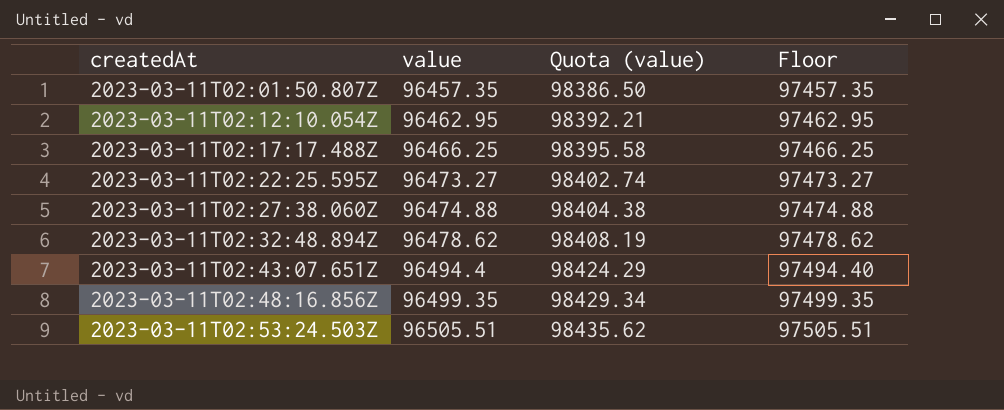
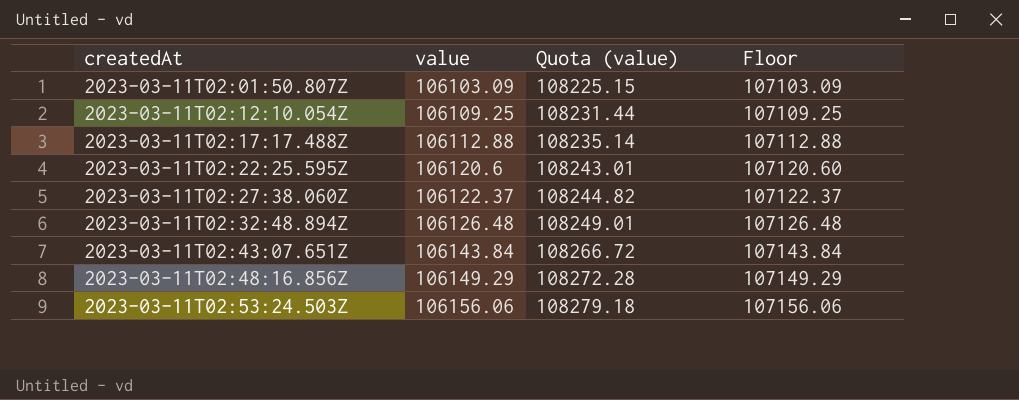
2023-03-11T02:01:50.807Z | value: 96457.35 -> 106103.09
2023-03-11T02:01:50.807Z | Quota (value): 98386.50 -> 108225.15
2023-03-11T02:01:50.807Z | Floor: 97457.35 -> 107103.09
2023-03-11T02:12:10.054Z | value: 96462.95 -> 106109.25
2023-03-11T02:12:10.054Z | Quota (value): 98392.21 -> 108231.44
2023-03-11T02:12:10.054Z | Floor: 97462.95 -> 107109.25
2023-03-11T02:17:17.488Z | value: 96466.25 -> 106112.88
2023-03-11T02:17:17.488Z | Quota (value): 98395.58 -> 108235.14
2023-03-11T02:17:17.488Z | Floor: 97466.25 -> 107112.88
2023-03-11T02:22:25.595Z | value: 96473.27 -> 106120.6
2023-03-11T02:22:25.595Z | Quota (value): 98402.74 -> 108243.01
2023-03-11T02:22:25.595Z | Floor: 97473.27 -> 107120.60
2023-03-11T02:27:38.060Z | value: 96474.88 -> 106122.37
2023-03-11T02:27:38.060Z | Quota (value): 98404.38 -> 108244.82
2023-03-11T02:27:38.060Z | Floor: 97474.88 -> 107122.37
2023-03-11T02:32:48.894Z | value: 96478.62 -> 106126.48
2023-03-11T02:32:48.894Z | Quota (value): 98408.19 -> 108249.01
2023-03-11T02:32:48.894Z | Floor: 97478.62 -> 107126.48
2023-03-11T02:43:07.651Z | value: 96494.4 -> 106143.84
2023-03-11T02:43:07.651Z | Quota (value): 98424.29 -> 108266.72
2023-03-11T02:43:07.651Z | Floor: 97494.40 -> 107143.84
2023-03-11T02:48:16.856Z | value: 96499.35 -> 106149.29
2023-03-11T02:48:16.856Z | Quota (value): 98429.34 -> 108272.28
2023-03-11T02:48:16.856Z | Floor: 97499.35 -> 107149.29
2023-03-11T02:53:24.503Z | value: 96505.51 -> 106156.06
2023-03-11T02:53:24.503Z | Quota (value): 98435.62 -> 108279.18
2023-03-11T02:53:24.503Z | Floor: 97505.51 -> 107156.06

